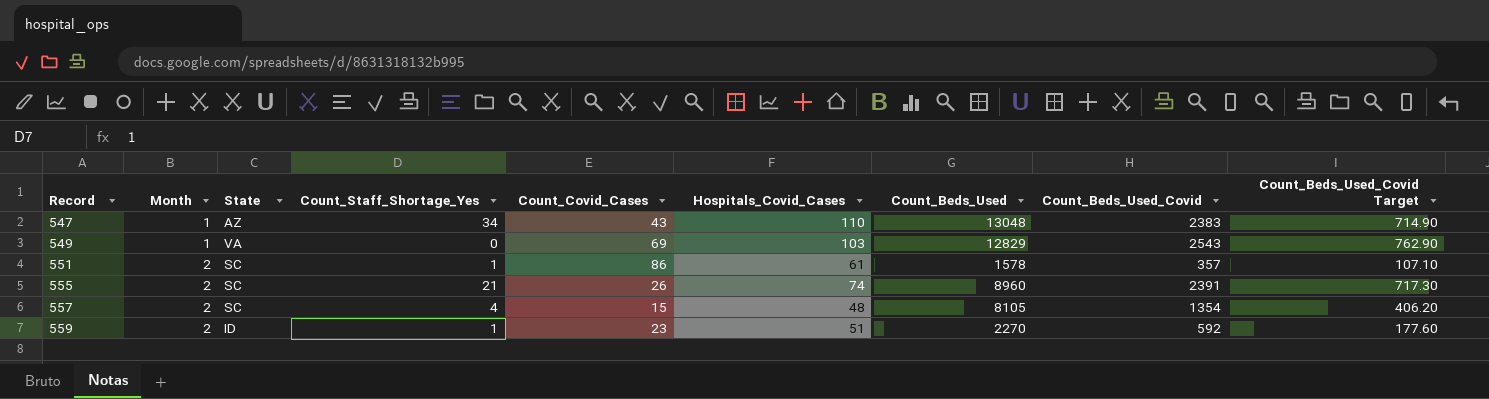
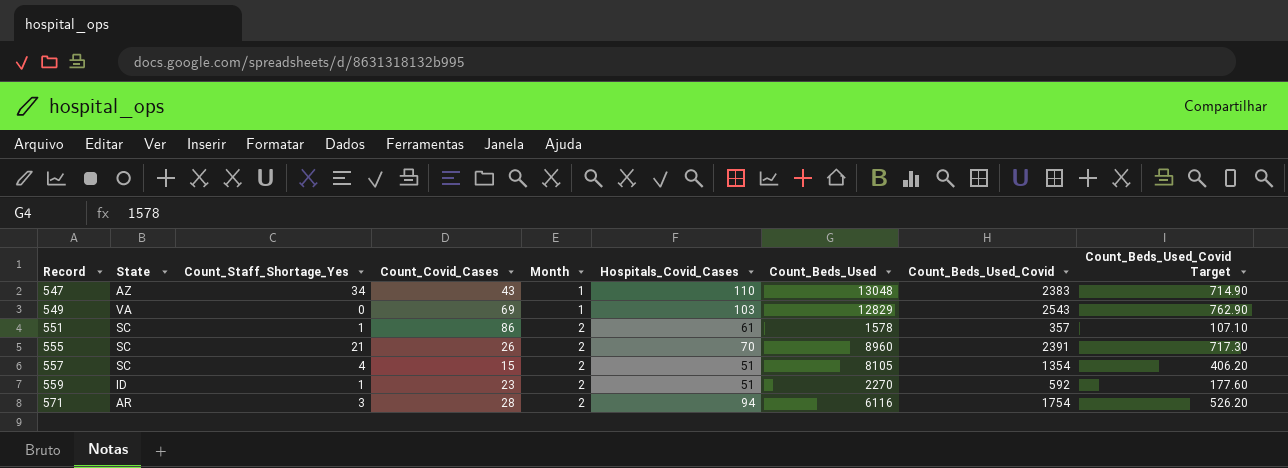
column Month | position: 2 -> 5
555 | Hospitals_Covid_Cases: 74 -> 70
557 | Hospitals_Covid_Cases: 48 -> 51
row 571: none -> AR | 3 | 28 | 2 | 94 | 6116 | 1754 | 526.20

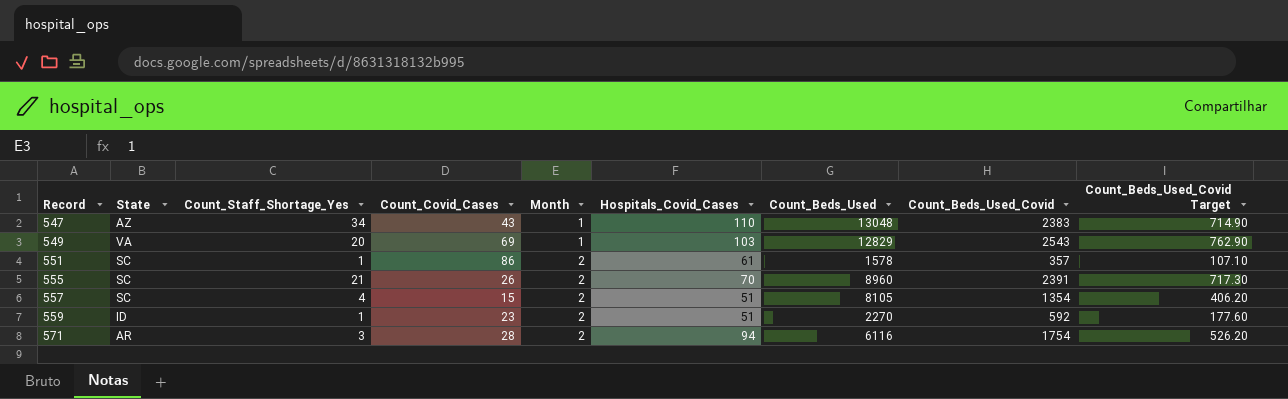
549 | Count_Staff_Shortage_Yes: 0 -> 20

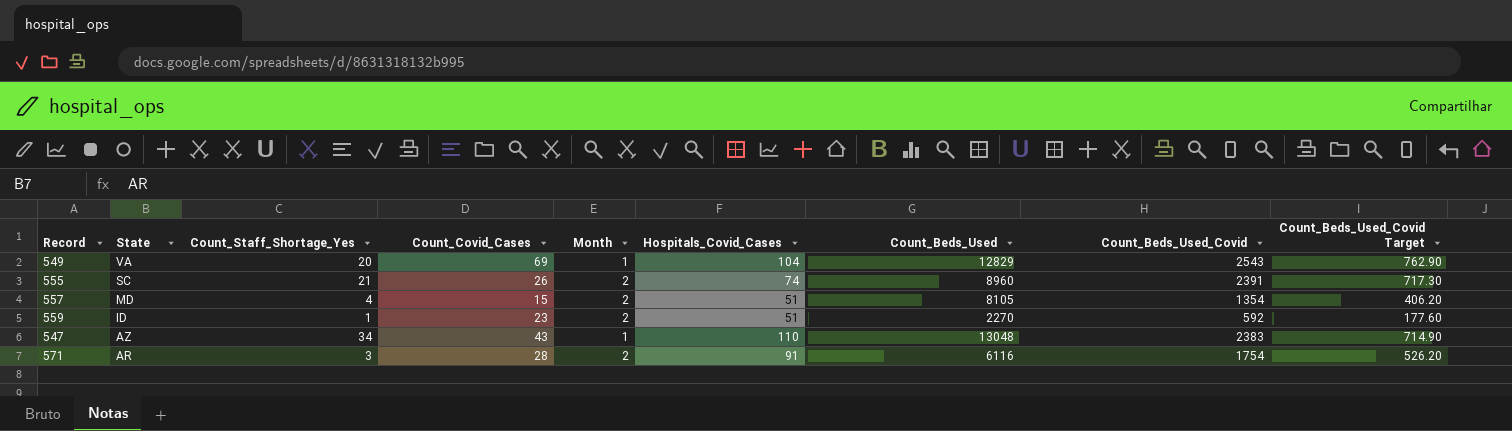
row order: Record ascending -> State descending
row 551: SC | 1 | 86 | 2 | 61 | 1578 | 357 | 107.10 -> none
549 | Hospitals_Covid_Cases: 103 -> 104
555 | Hospitals_Covid_Cases: 70 -> 74
557 | State: SC -> MD
571 | Hospitals_Covid_Cases: 94 -> 91

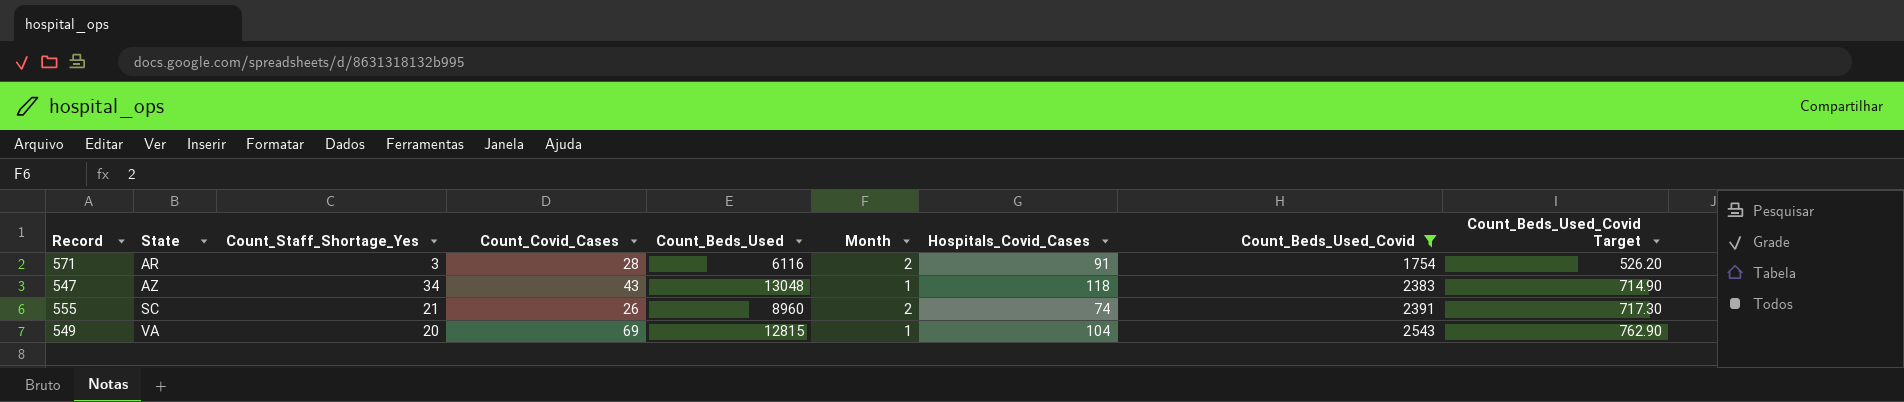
filter: none -> Count_Beds_Used_Covid >= 1754
row order: State descending -> State ascending
column Count_Beds_Used | position: 7 -> 5
547 | Hospitals_Covid_Cases: 110 -> 118
549 | Count_Beds_Used: 12829 -> 12815

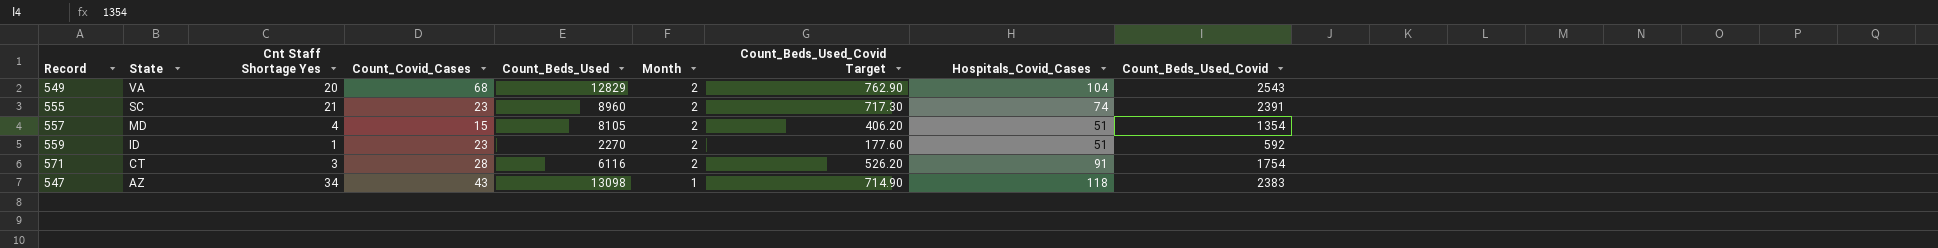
filter: Count_Beds_Used_Covid >= 1754 -> none
row order: State ascending -> State descending
column name: Count_Staff_Shortage_Yes -> Cnt Staff Shortage Yes
column Count_Beds_Used_Covid Target | position: 9 -> 7
549 | Count_Covid_Cases: 69 -> 68
549 | Count_Beds_Used: 12815 -> 12829
549 | Month: 1 -> 2
555 | Count_Covid_Cases: 26 -> 23
571 | State: AR -> CT
547 | Count_Beds_Used: 13048 -> 13098

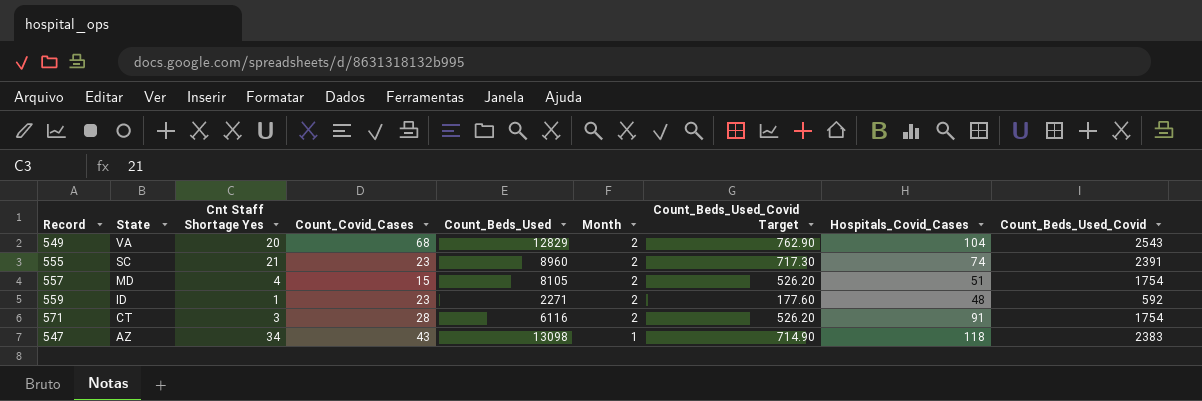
557 | Count_Beds_Used_Covid Target: 406.20 -> 526.20
557 | Count_Beds_Used_Covid: 1354 -> 1754
559 | Count_Beds_Used: 2270 -> 2271
559 | Hospitals_Covid_Cases: 51 -> 48

